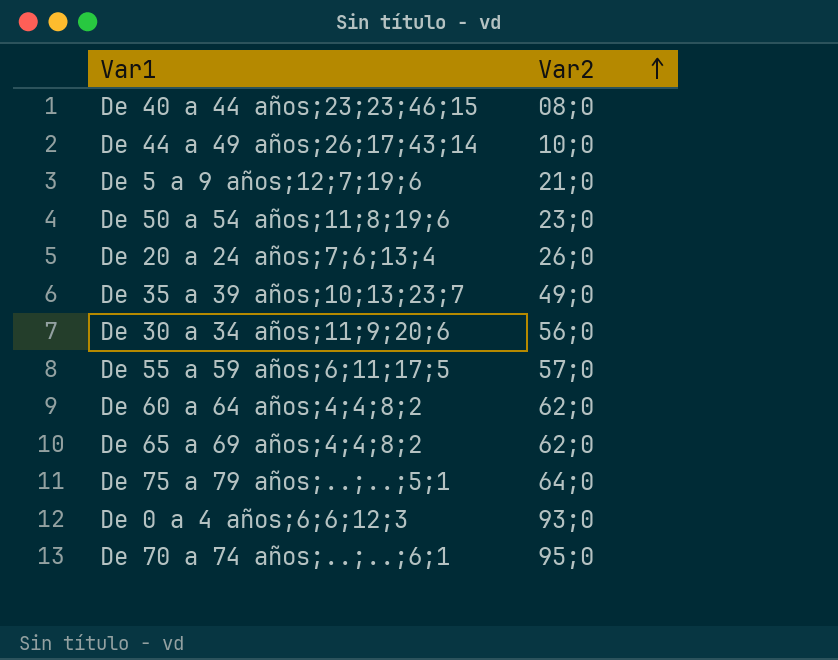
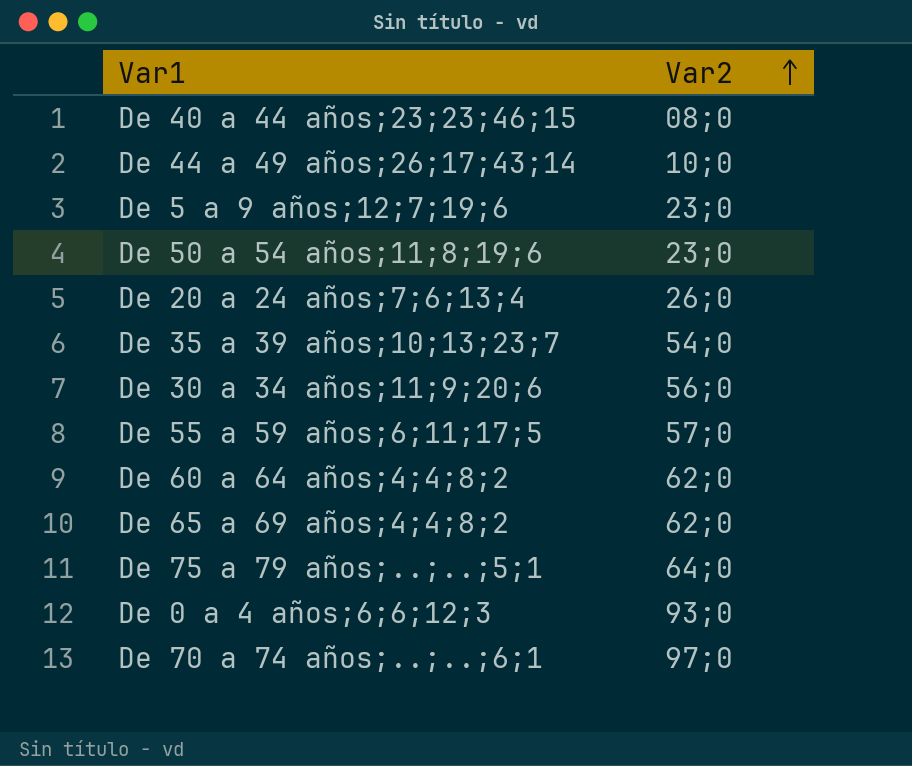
De 5 a 9 años;12;7;19;6 | Var2: 21;0 -> 23;0
De 35 a 39 años;10;13;23;7 | Var2: 49;0 -> 54;0
De 70 a 74 años;..;..;6;1 | Var2: 95;0 -> 97;0

